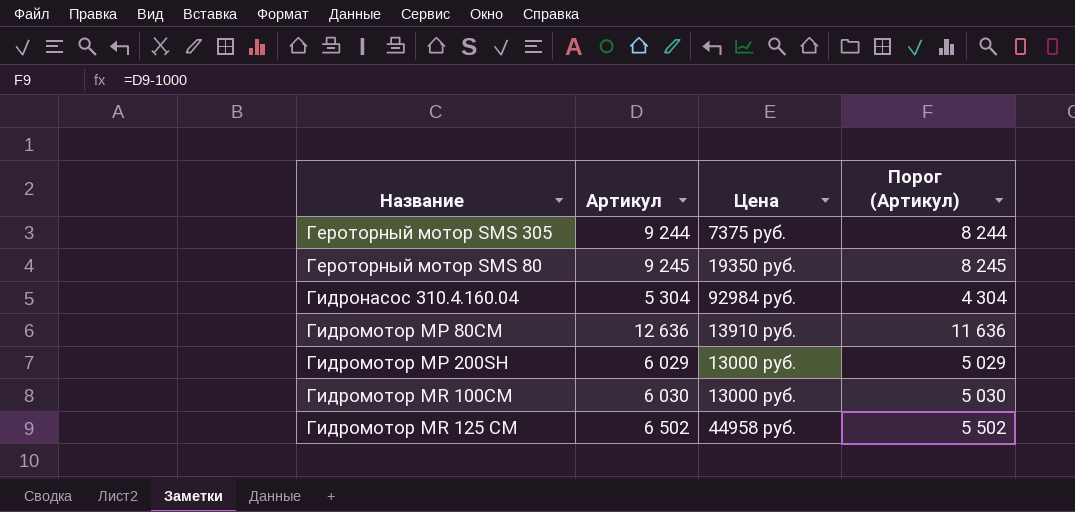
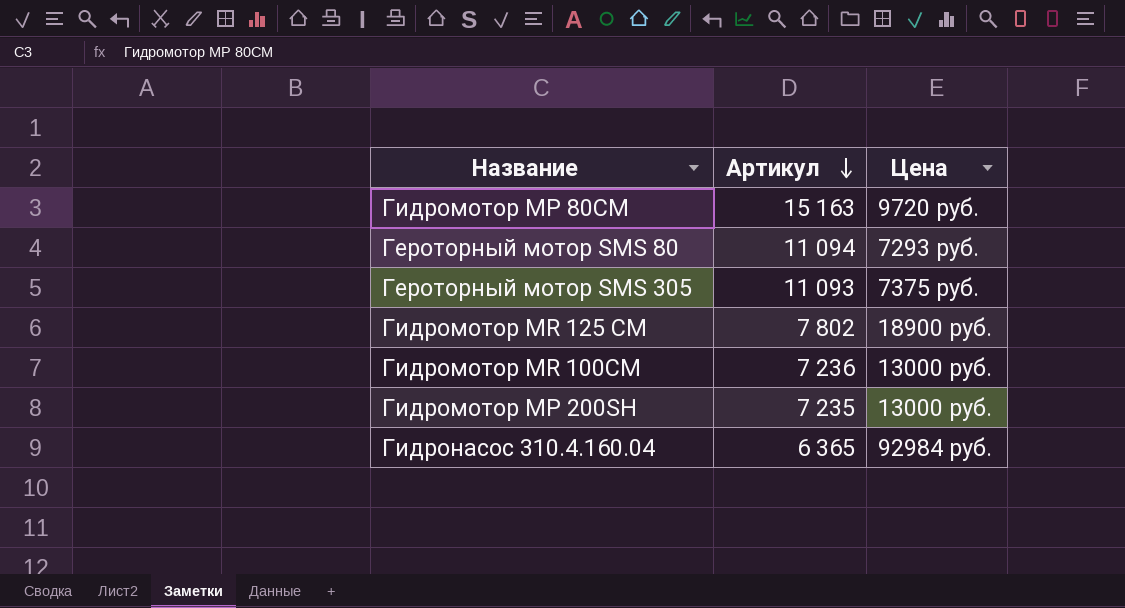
row order: none -> Артикул descending
column Порог (Артикул) | formula: [Артикул] - 1000 -> none
Гидромотор MP 80СМ | Артикул: 12 636 -> 15 163
Гидромотор MP 80СМ | Цена: 13910 руб. -> 9720 руб.
Героторный мотор SMS 80 | Артикул: 9 245 -> 11 094
Героторный мотор SMS 80 | Цена: 19350 руб. -> 7293 руб.
Героторный мотор SMS 305 | Артикул: 9 244 -> 11 093
Гидромотор MR 125 CM | Артикул: 6 502 -> 7 802
Гидромотор MR 125 CM | Цена: 44958 руб. -> 18900 руб.
Гидромотор MR 100CM | Артикул: 6 030 -> 7 236
Гидромотор MP 200SH | Артикул: 6 029 -> 7 235
Гидронасос 310.4.160.04 | Артикул: 5 304 -> 6 365

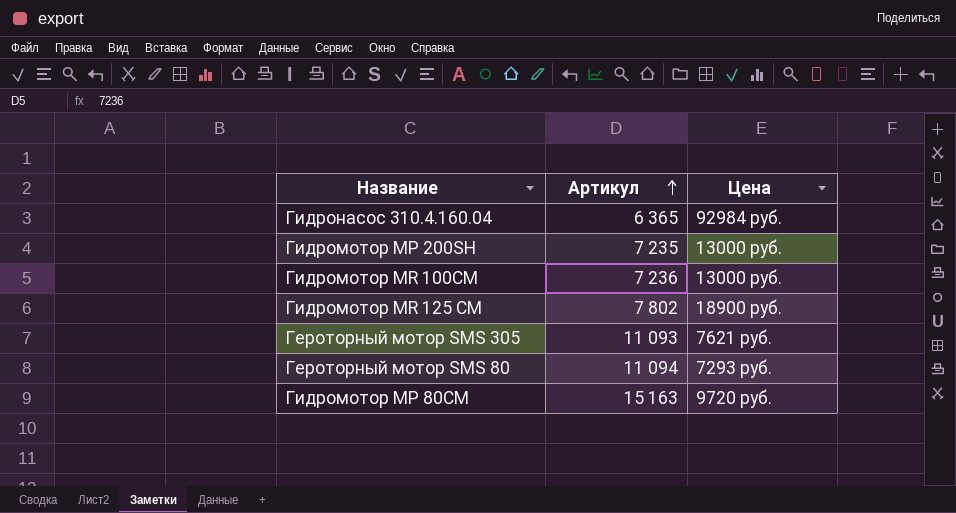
row order: Артикул descending -> Артикул ascending
Героторный мотор SMS 305 | Цена: 7375 руб. -> 7621 руб.

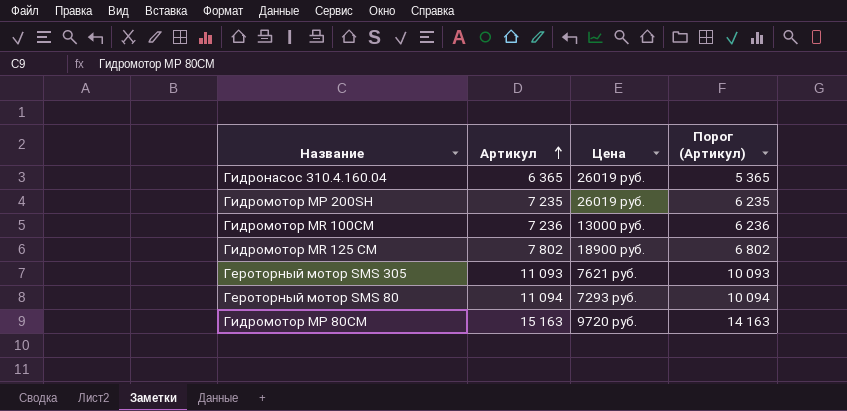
column Порог (Артикул) | formula: none -> [Артикул] - 1000
Гидронасос 310.4.160.04 | Цена: 92984 руб. -> 26019 руб.
Гидромотор MP 200SH | Цена: 13000 руб. -> 26019 руб.

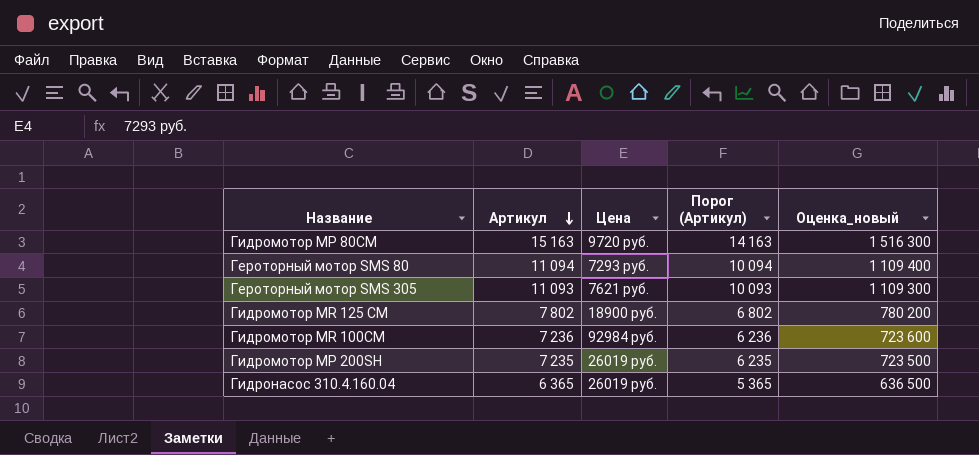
row order: Артикул ascending -> Артикул descending
column Оценка_новый | formula: none -> [Артикул] * 100
Гидромотор MR 100CM | Цена: 13000 руб. -> 92984 руб.

